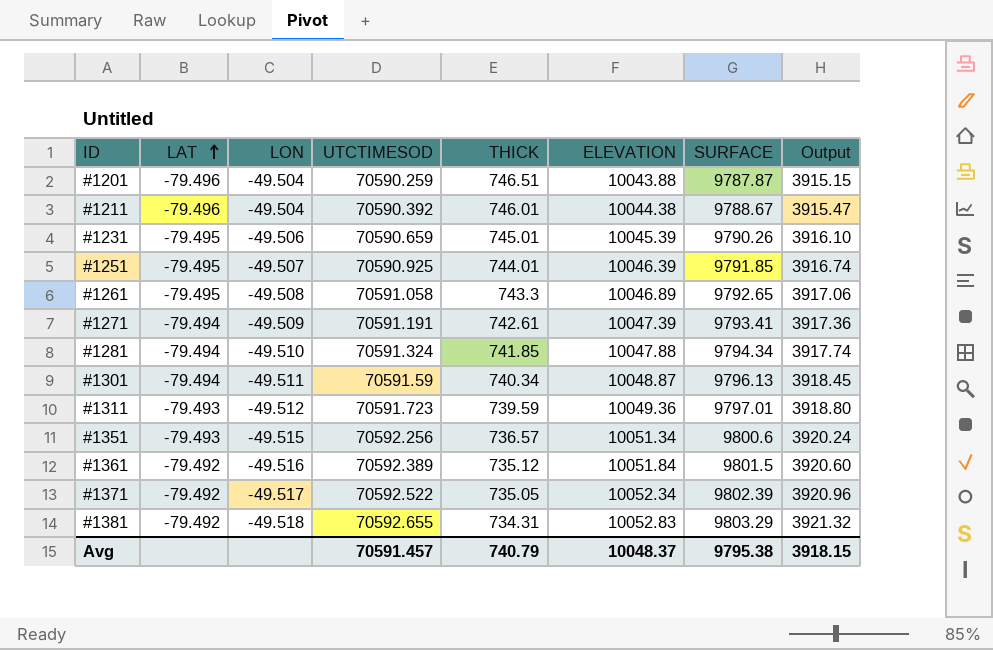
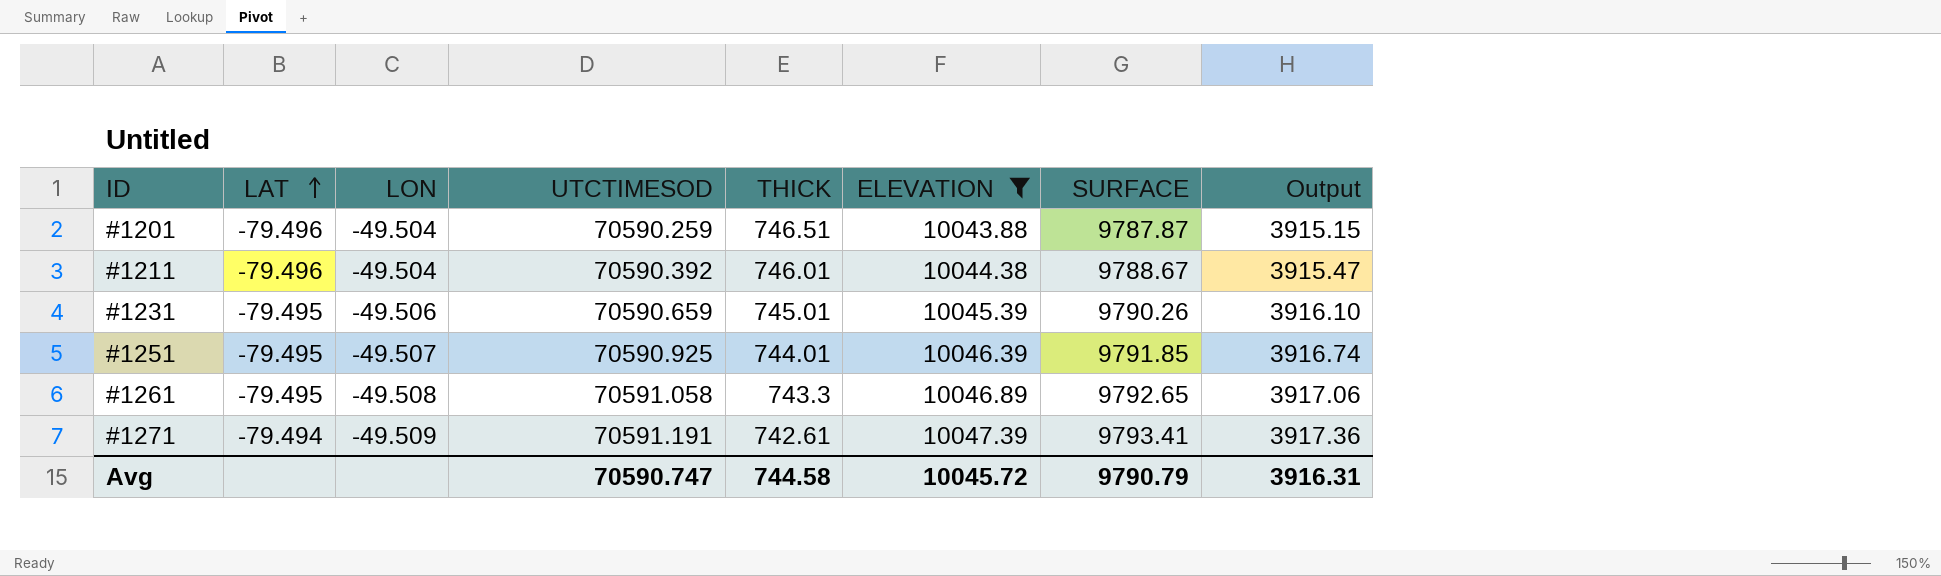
filter: none -> ELEVATION <= 10047.39
Avg | UTCTIMESOD: 70591.457 -> 70590.747
Avg | THICK: 740.79 -> 744.58
Avg | ELEVATION: 10048.37 -> 10045.72
Avg | SURFACE: 9795.38 -> 9790.79
Avg | Output: 3918.15 -> 3916.31

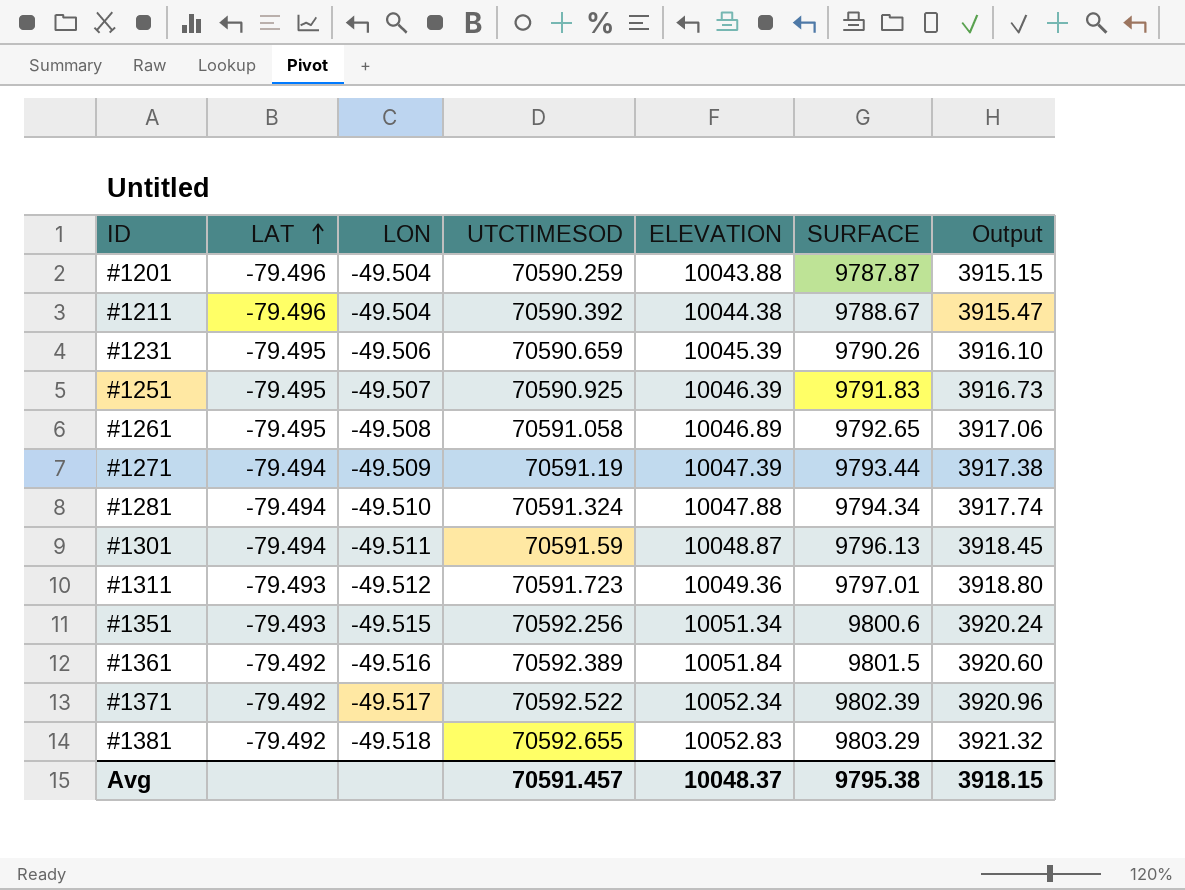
filter: ELEVATION <= 10047.39 -> none
column THICK | position: 5 -> none
#1251 | SURFACE: 9791.85 -> 9791.83
#1251 | Output: 3916.74 -> 3916.73
#1271 | UTCTIMESOD: 70591.191 -> 70591.19
#1271 | SURFACE: 9793.41 -> 9793.44
#1271 | Output: 3917.36 -> 3917.38
Avg | UTCTIMESOD: 70590.747 -> 70591.457
Avg | ELEVATION: 10045.72 -> 10048.37
Avg | SURFACE: 9790.79 -> 9795.38
Avg | Output: 3916.31 -> 3918.15

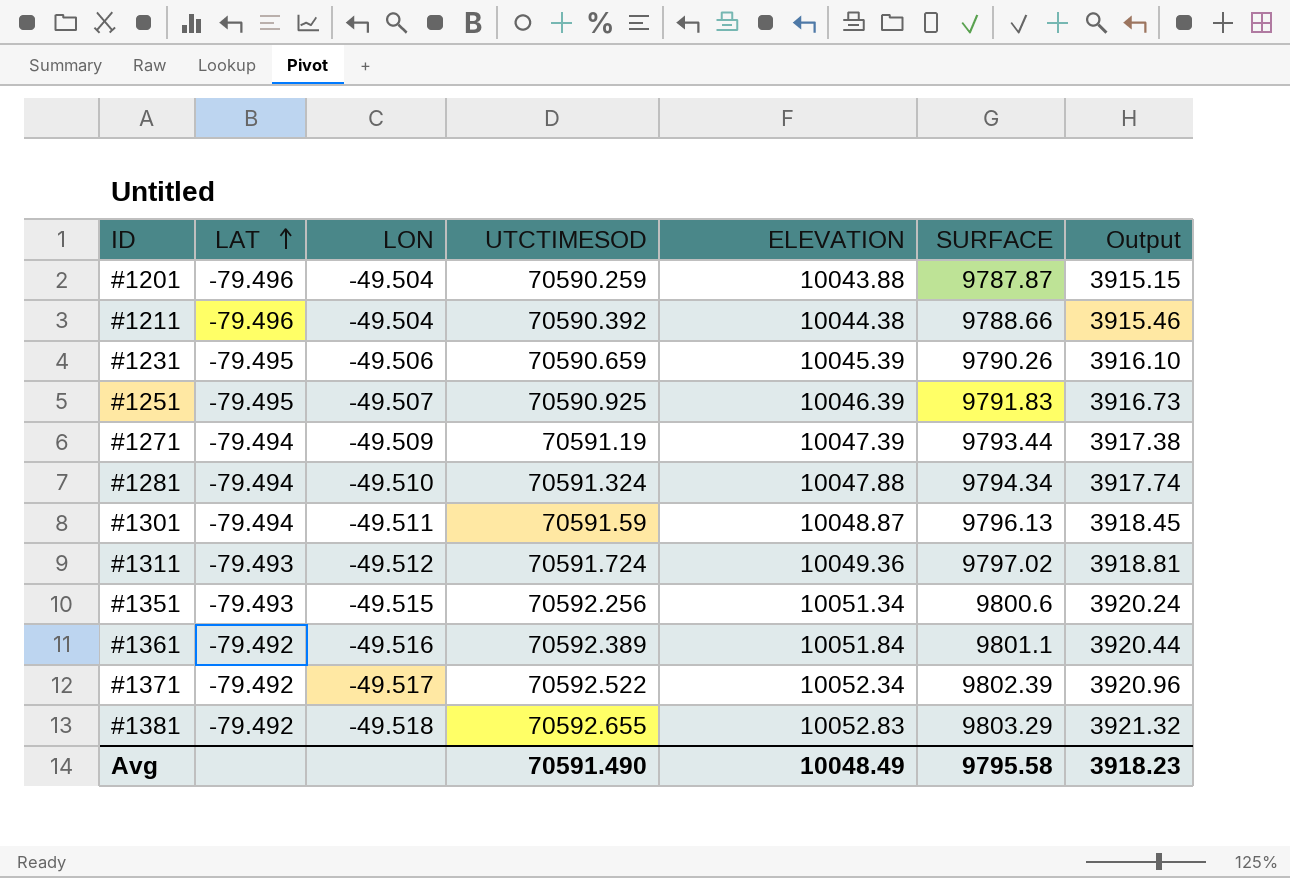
row #1261: -79.495 | -49.508 | 70591.058 | 10046.89 | 9792.65 | 3917.06 -> none
#1211 | SURFACE: 9788.67 -> 9788.66
#1211 | Output: 3915.47 -> 3915.46
#1311 | UTCTIMESOD: 70591.723 -> 70591.724
#1311 | SURFACE: 9797.01 -> 9797.02
#1311 | Output: 3918.80 -> 3918.81
#1361 | SURFACE: 9801.5 -> 9801.1
#1361 | Output: 3920.60 -> 3920.44
Avg | UTCTIMESOD: 70591.457 -> 70591.490
Avg | ELEVATION: 10048.37 -> 10048.49
Avg | SURFACE: 9795.38 -> 9795.58
Avg | Output: 3918.15 -> 3918.23

